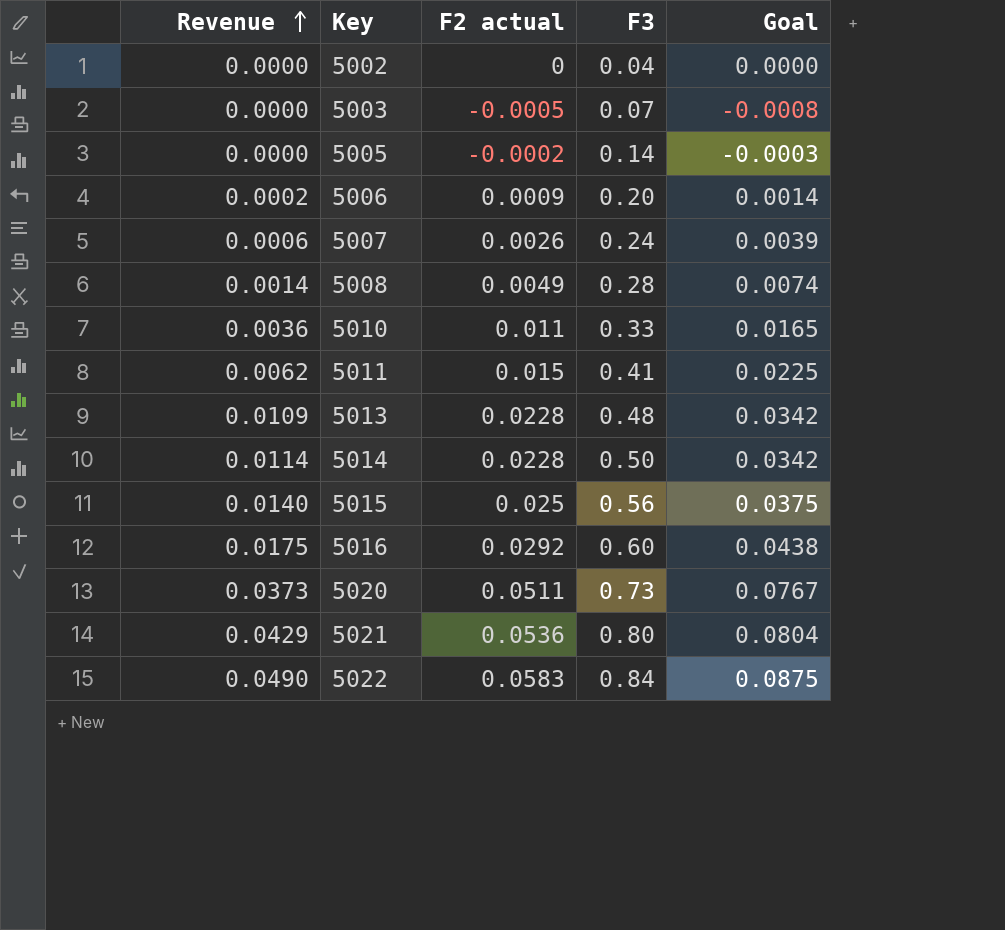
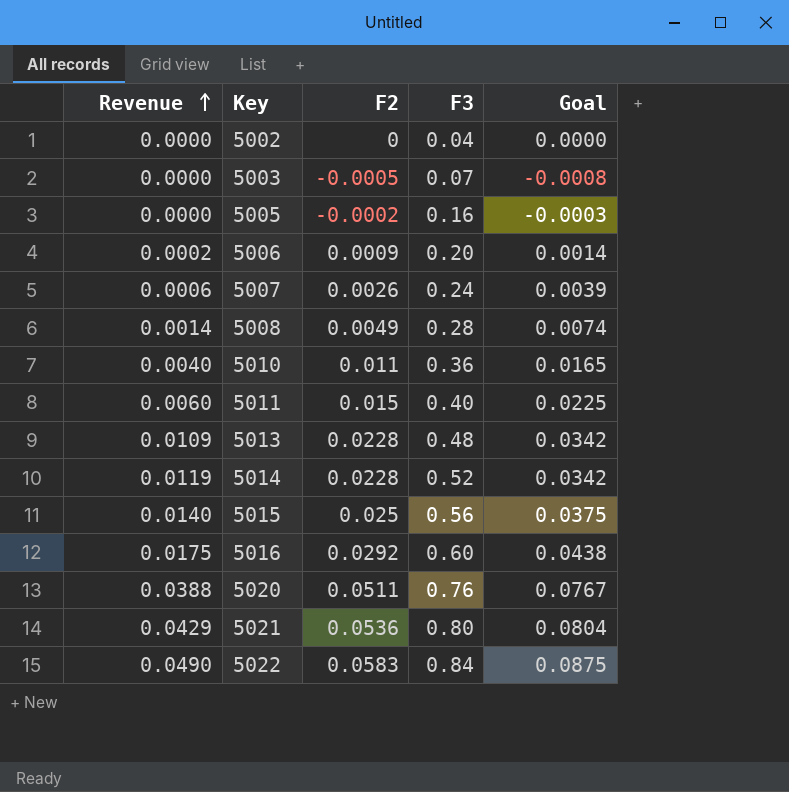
column name: F2 actual -> F2
5005 | F3: 0.14 -> 0.16
5010 | Revenue: 0.0036 -> 0.0040
5010 | F3: 0.33 -> 0.36
5011 | Revenue: 0.0062 -> 0.0060
5011 | F3: 0.41 -> 0.40
5014 | Revenue: 0.0114 -> 0.0119
5014 | F3: 0.50 -> 0.52
5020 | Revenue: 0.0373 -> 0.0388
5020 | F3: 0.73 -> 0.76

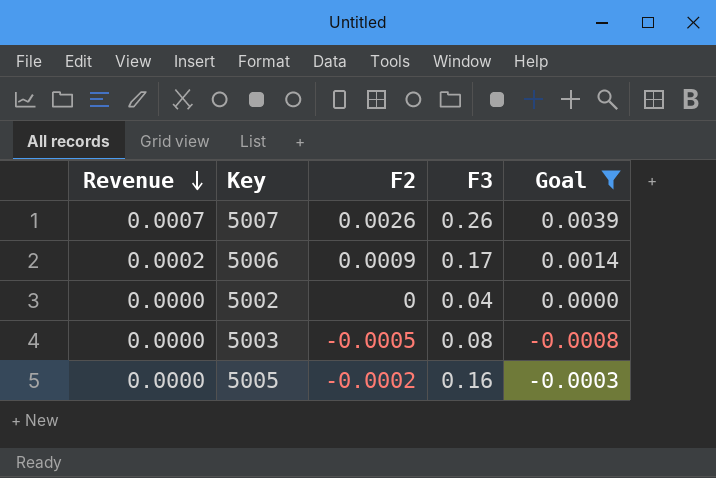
filter: none -> Goal <= 0.0039
row order: Revenue ascending -> Revenue descending
5007 | Revenue: 0.0006 -> 0.0007
5007 | F3: 0.24 -> 0.26
5006 | F3: 0.20 -> 0.17
5003 | F3: 0.07 -> 0.08

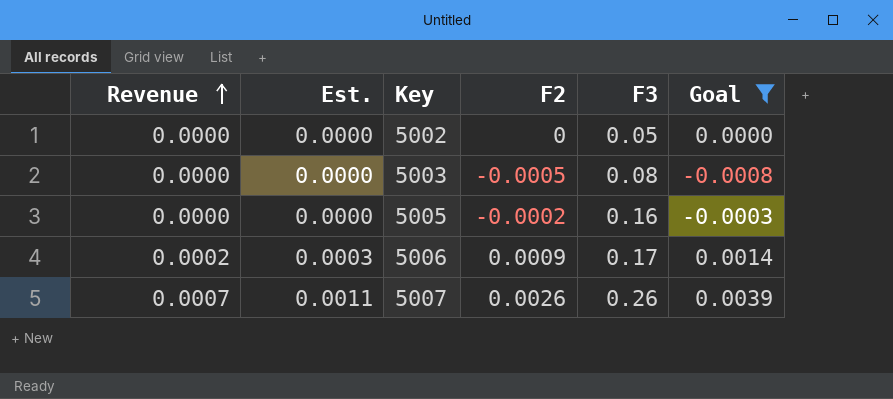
row order: Revenue descending -> Revenue ascending
column Est. | formula: none -> [Revenue] * 1.5
5002 | F3: 0.04 -> 0.05

